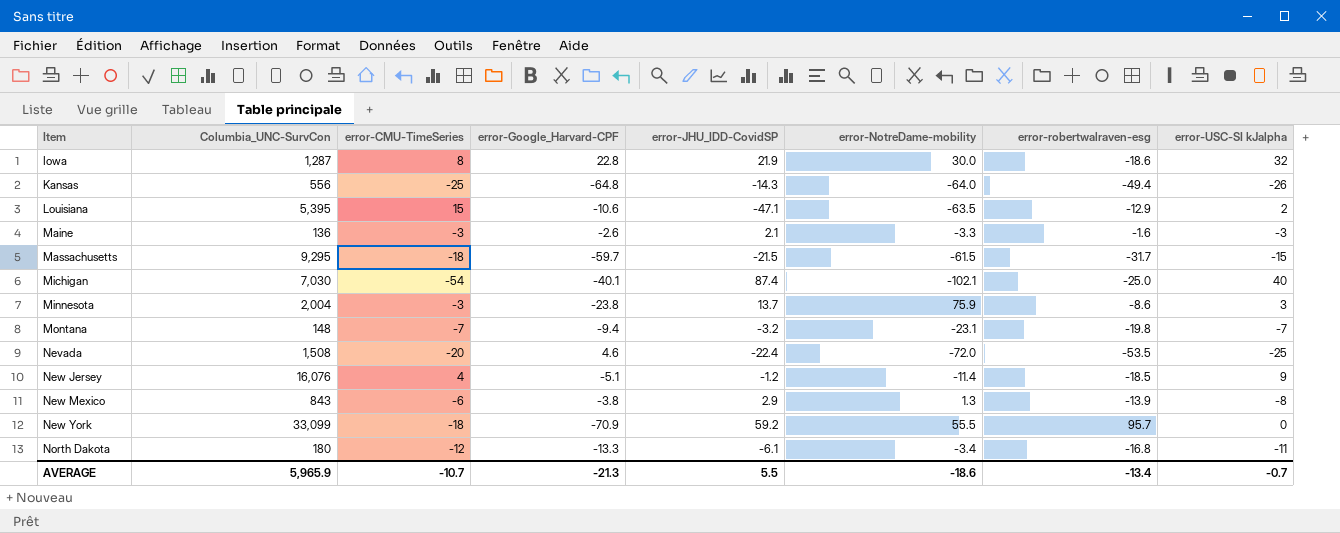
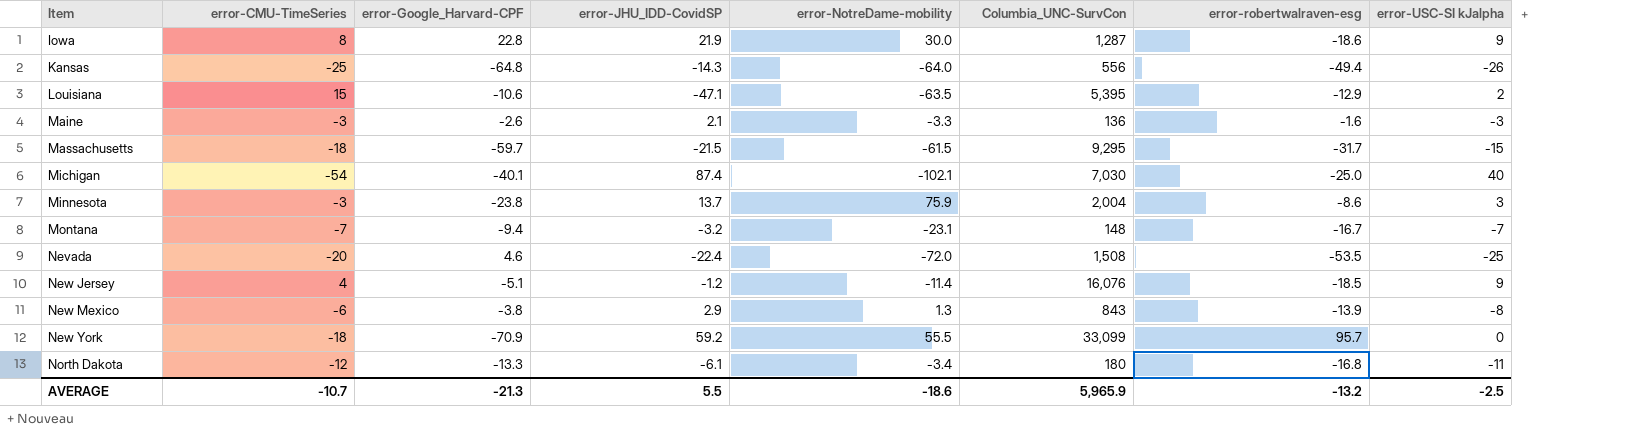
column Columbia_UNC-SurvCon | position: 2 -> 6
Iowa | error-USC-SI kJalpha: 32 -> 9
Montana | error-robertwalraven-esg: -19.8 -> -16.7
AVERAGE | error-robertwalraven-esg: -13.4 -> -13.2
AVERAGE | error-USC-SI kJalpha: -0.7 -> -2.5

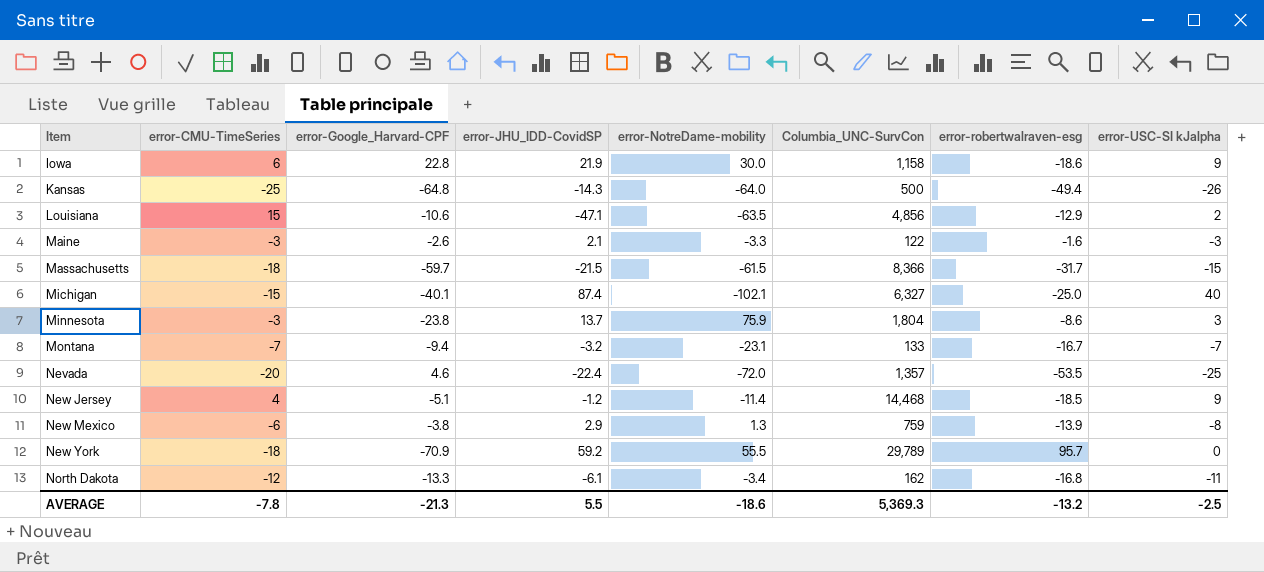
Iowa | error-CMU-TimeSeries: 8 -> 6
Iowa | Columbia_UNC-SurvCon: 1,287 -> 1,158
Kansas | Columbia_UNC-SurvCon: 556 -> 500
Louisiana | Columbia_UNC-SurvCon: 5,395 -> 4,856
Maine | Columbia_UNC-SurvCon: 136 -> 122
Massachusetts | Columbia_UNC-SurvCon: 9,295 -> 8,366
Michigan | error-CMU-TimeSeries: -54 -> -15
Michigan | Columbia_UNC-SurvCon: 7,030 -> 6,327
Minnesota | Columbia_UNC-SurvCon: 2,004 -> 1,804
Montana | Columbia_UNC-SurvCon: 148 -> 133
Nevada | Columbia_UNC-SurvCon: 1,508 -> 1,357
New Jersey | Columbia_UNC-SurvCon: 16,076 -> 14,468
New Mexico | Columbia_UNC-SurvCon: 843 -> 759
New York | Columbia_UNC-SurvCon: 33,099 -> 29,789
North Dakota | Columbia_UNC-SurvCon: 180 -> 162
AVERAGE | error-CMU-TimeSeries: -10.7 -> -7.8
AVERAGE | Columbia_UNC-SurvCon: 5,965.9 -> 5,369.3

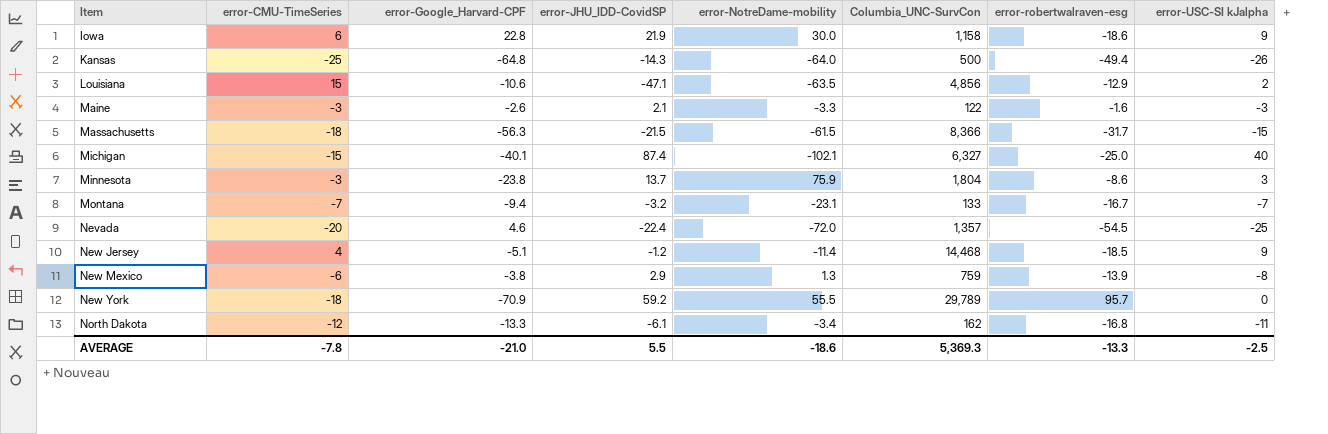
Massachusetts | error-Google_Harvard-CPF: -59.7 -> -56.3
Nevada | error-robertwalraven-esg: -53.5 -> -54.5
AVERAGE | error-Google_Harvard-CPF: -21.3 -> -21.0
AVERAGE | error-robertwalraven-esg: -13.2 -> -13.3

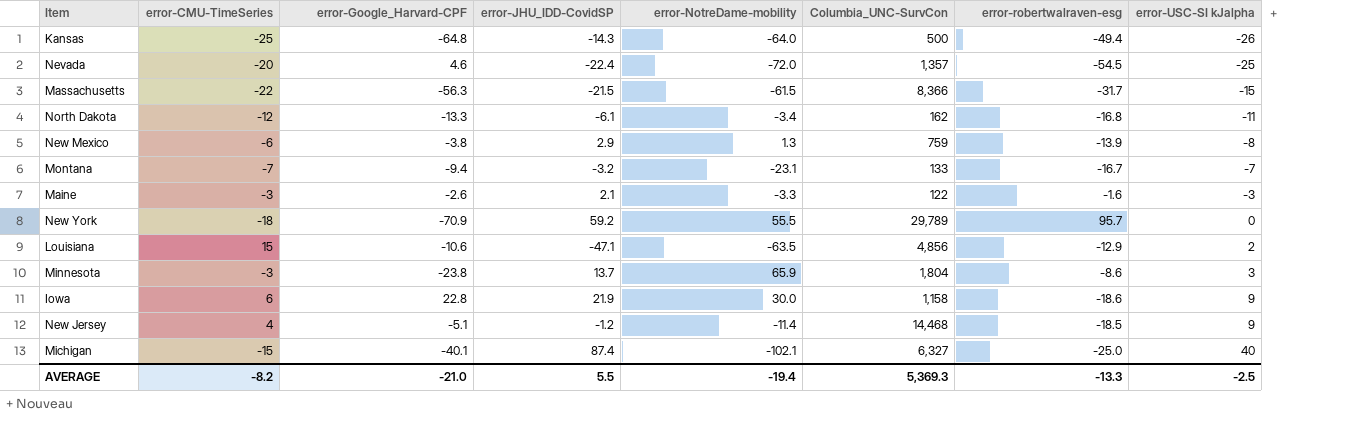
row order: Item ascending -> error-USC-SI kJalpha ascending
Massachusetts | error-CMU-TimeSeries: -18 -> -22
Minnesota | error-NotreDame-mobility: 75.9 -> 65.9
AVERAGE | error-CMU-TimeSeries: -7.8 -> -8.2
AVERAGE | error-NotreDame-mobility: -18.6 -> -19.4

